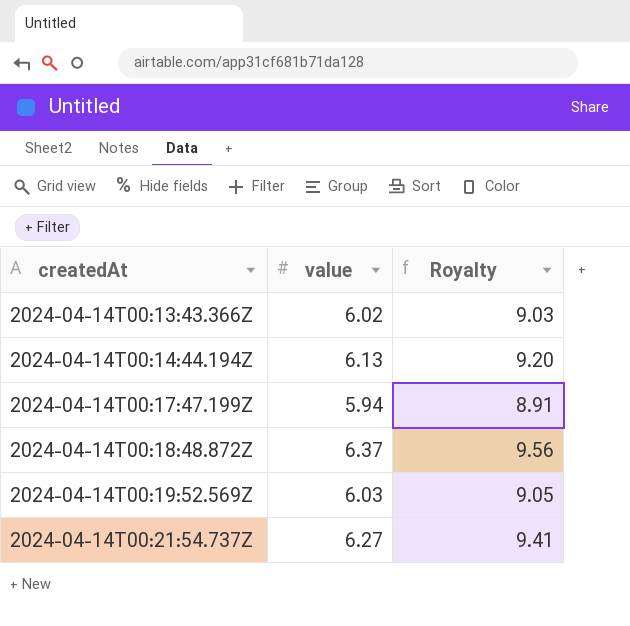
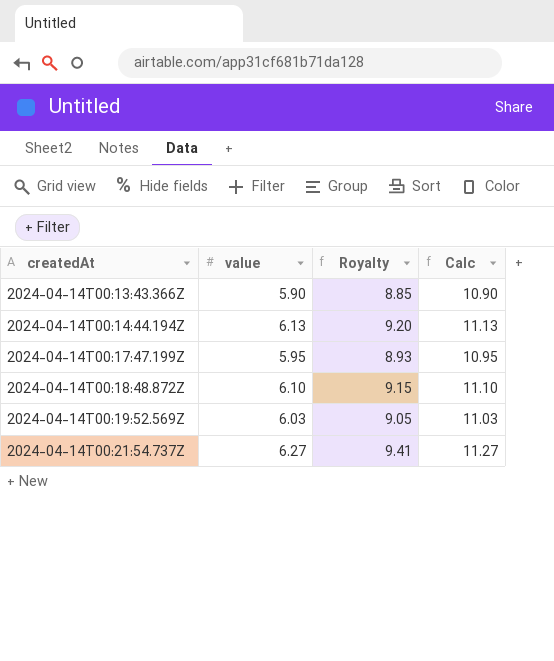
column Calc | formula: none -> [value] + 5
2024-04-14T00:13:43.366Z | value: 6.02 -> 5.90
2024-04-14T00:13:43.366Z | Royalty: 9.03 -> 8.85
2024-04-14T00:17:47.199Z | value: 5.94 -> 5.95
2024-04-14T00:17:47.199Z | Royalty: 8.91 -> 8.93
2024-04-14T00:18:48.872Z | value: 6.37 -> 6.10
2024-04-14T00:18:48.872Z | Royalty: 9.56 -> 9.15

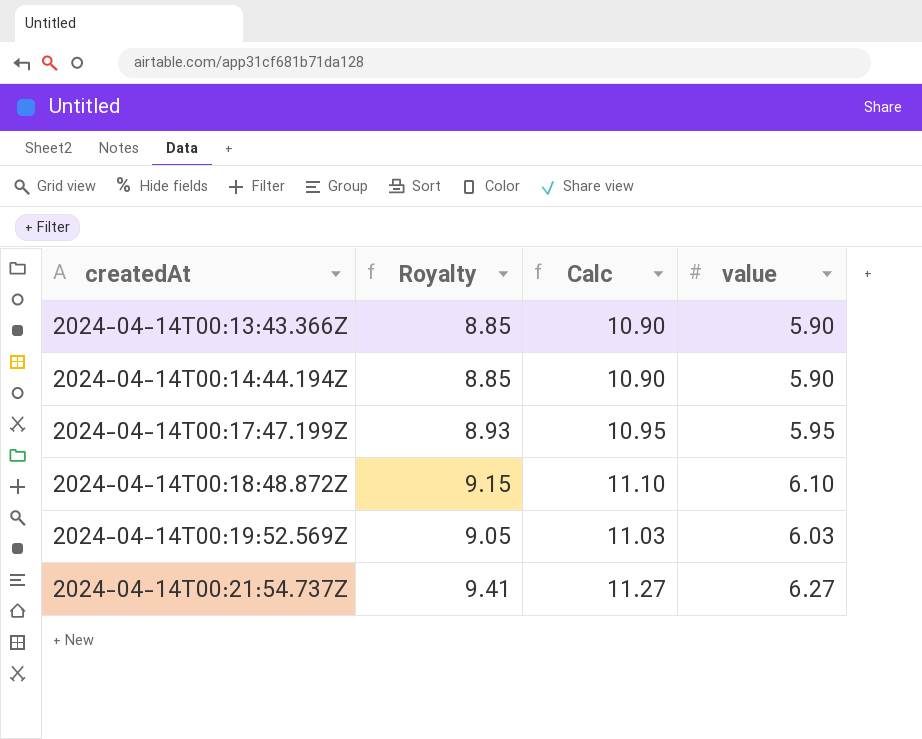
column value | position: 2 -> 4
2024-04-14T00:14:44.194Z | Royalty: 9.20 -> 8.85
2024-04-14T00:14:44.194Z | Calc: 11.13 -> 10.90
2024-04-14T00:14:44.194Z | value: 6.13 -> 5.90

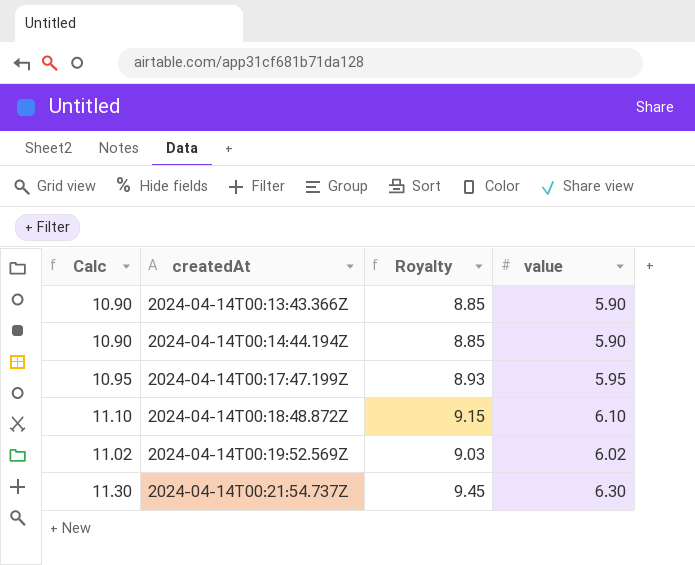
column Calc | position: 3 -> 1
2024-04-14T00:19:52.569Z | Calc: 11.03 -> 11.02
2024-04-14T00:19:52.569Z | Royalty: 9.05 -> 9.03
2024-04-14T00:19:52.569Z | value: 6.03 -> 6.02
2024-04-14T00:21:54.737Z | Calc: 11.27 -> 11.30
2024-04-14T00:21:54.737Z | Royalty: 9.41 -> 9.45
2024-04-14T00:21:54.737Z | value: 6.27 -> 6.30

